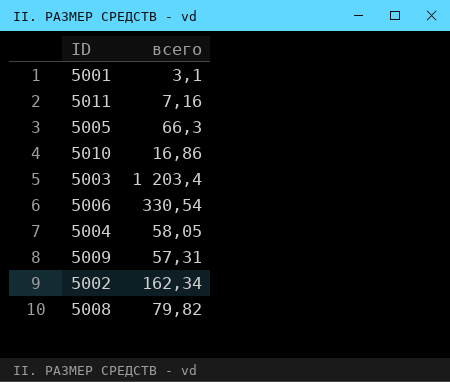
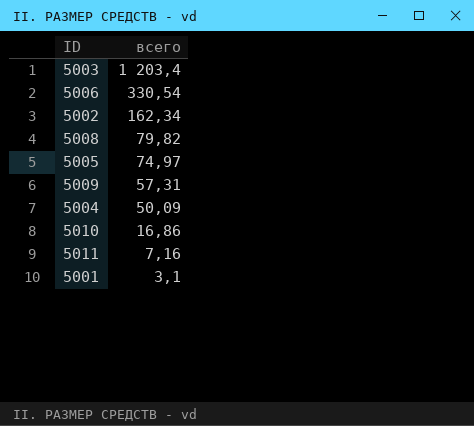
row order: none -> всего descending
5005 | всего: 66,3 -> 74,97
5004 | всего: 58,05 -> 50,09

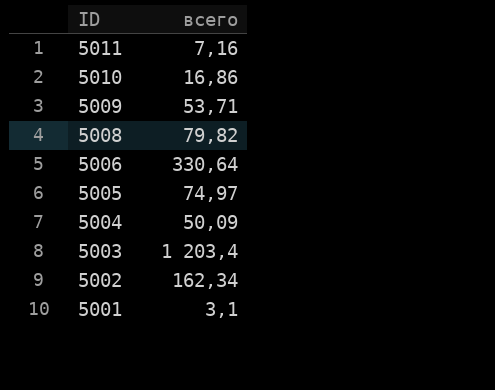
row order: всего descending -> ID descending
5009 | всего: 57,31 -> 53,71
5006 | всего: 330,54 -> 330,64

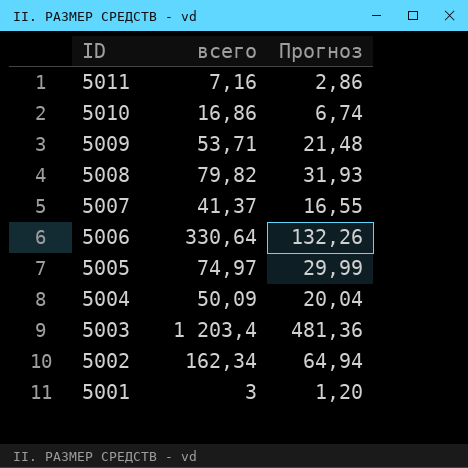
column Прогноз | formula: none -> [всего] * 0,4
row 5007: none -> 41,37 | 16,55
5001 | всего: 3,1 -> 3

